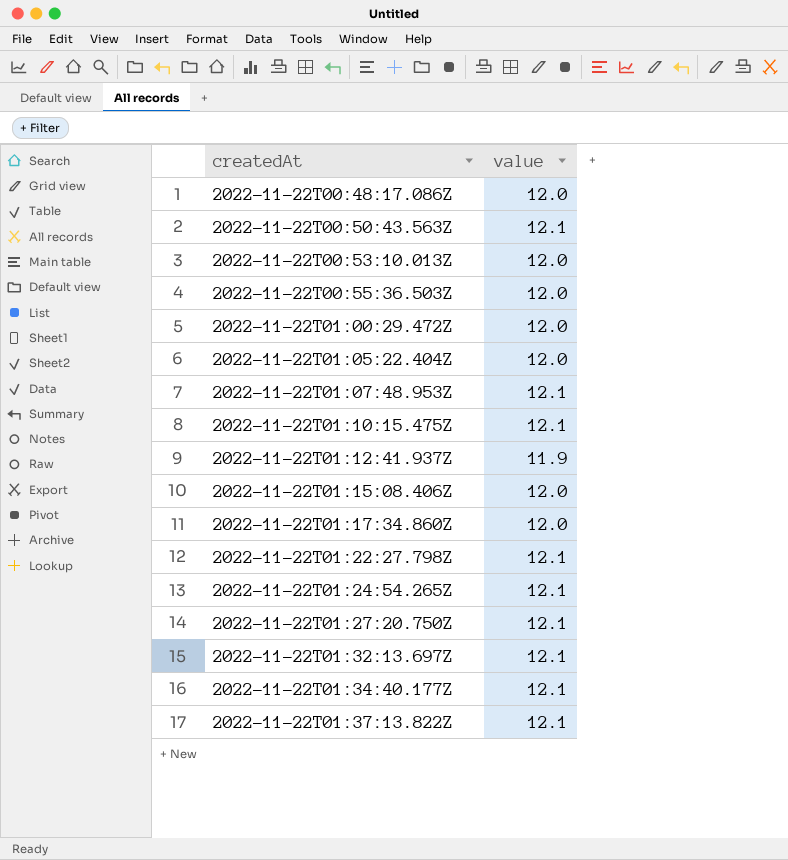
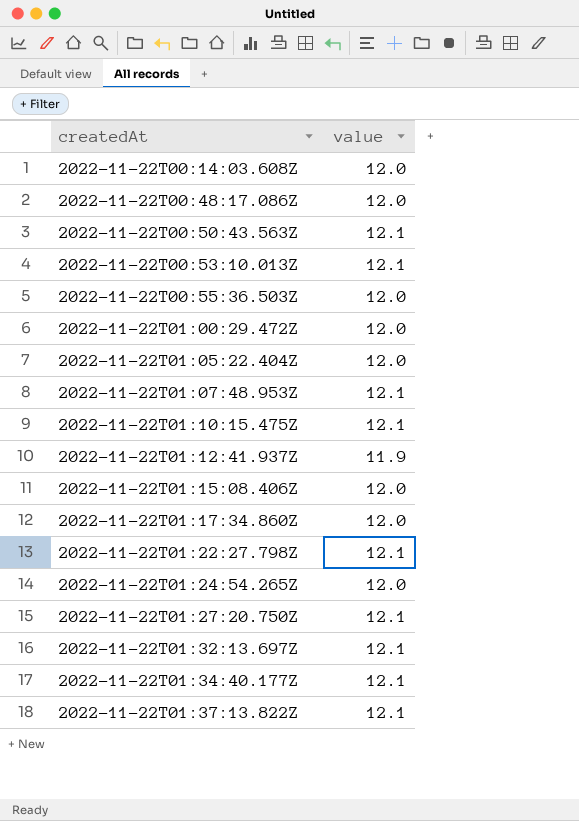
row 2022-11-22T00:14:03.608Z: none -> 12.0
2022-11-22T00:53:10.013Z | value: 12.0 -> 12.1
2022-11-22T01:24:54.265Z | value: 12.1 -> 12.0

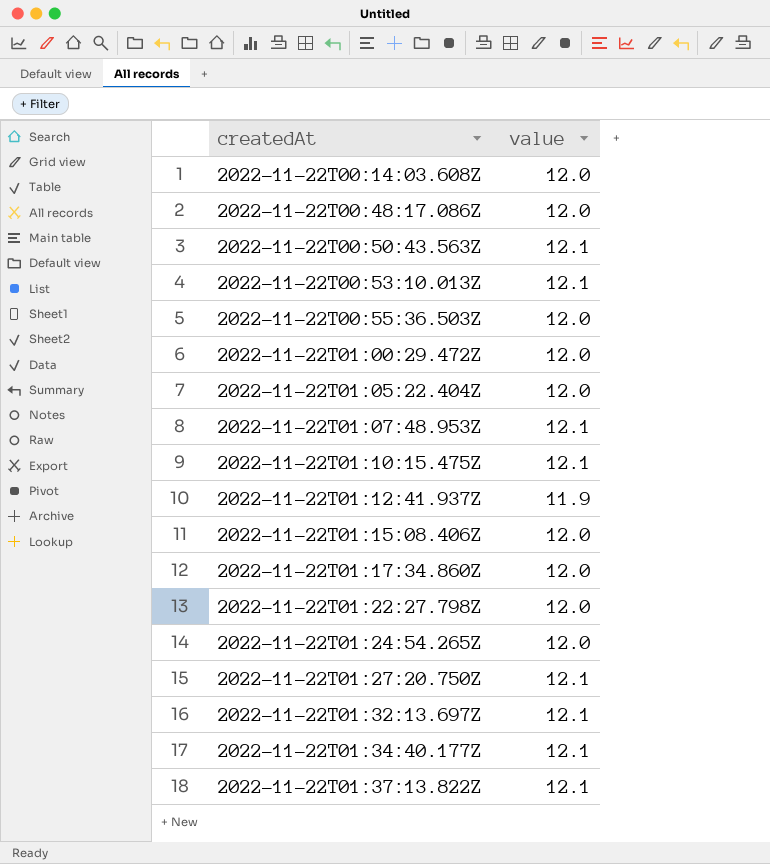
2022-11-22T01:22:27.798Z | value: 12.1 -> 12.0

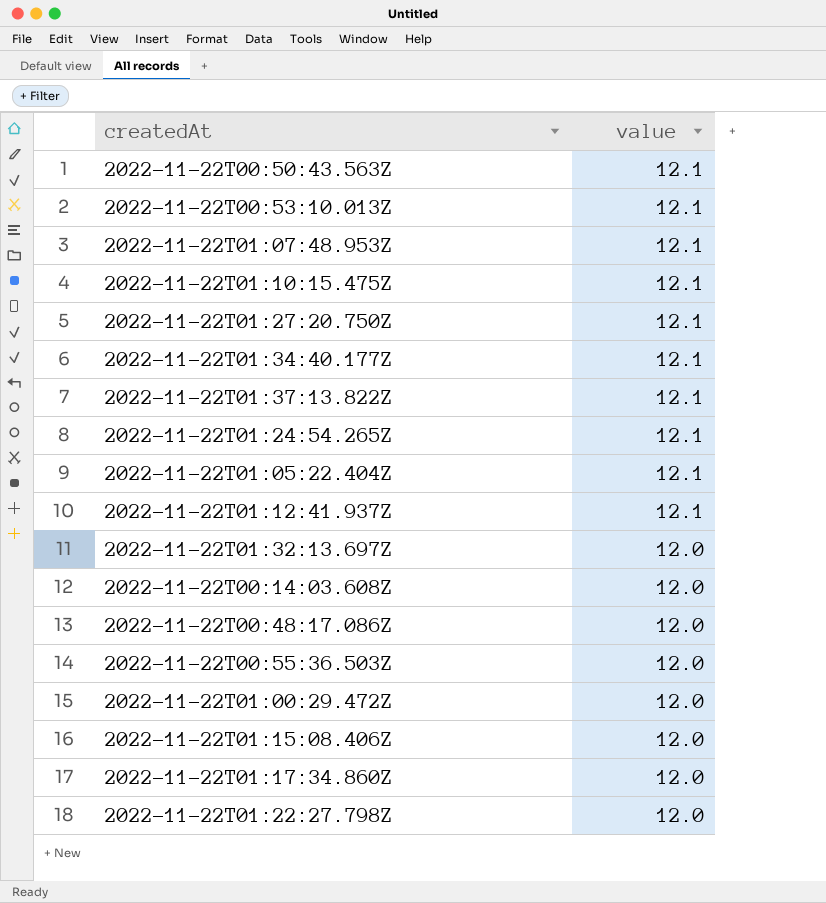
row order: createdAt ascending -> value descending
2022-11-22T01:24:54.265Z | value: 12.0 -> 12.1
2022-11-22T01:05:22.404Z | value: 12.0 -> 12.1
2022-11-22T01:12:41.937Z | value: 11.9 -> 12.1
2022-11-22T01:32:13.697Z | value: 12.1 -> 12.0

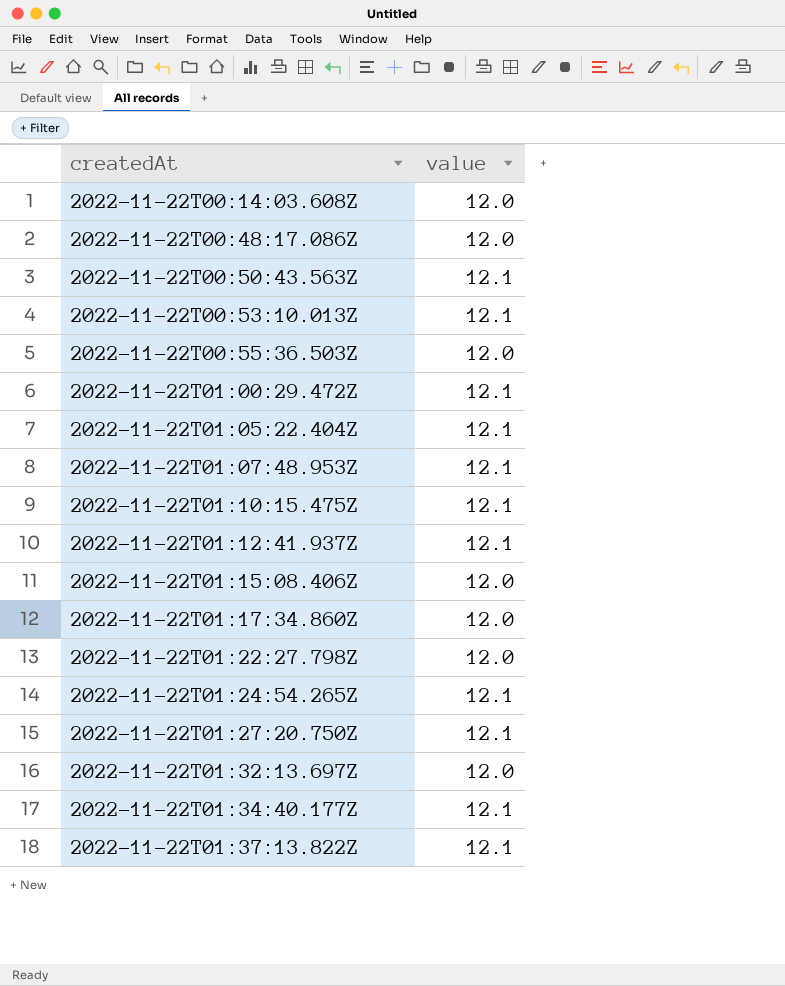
row order: value descending -> createdAt ascending
2022-11-22T01:00:29.472Z | value: 12.0 -> 12.1

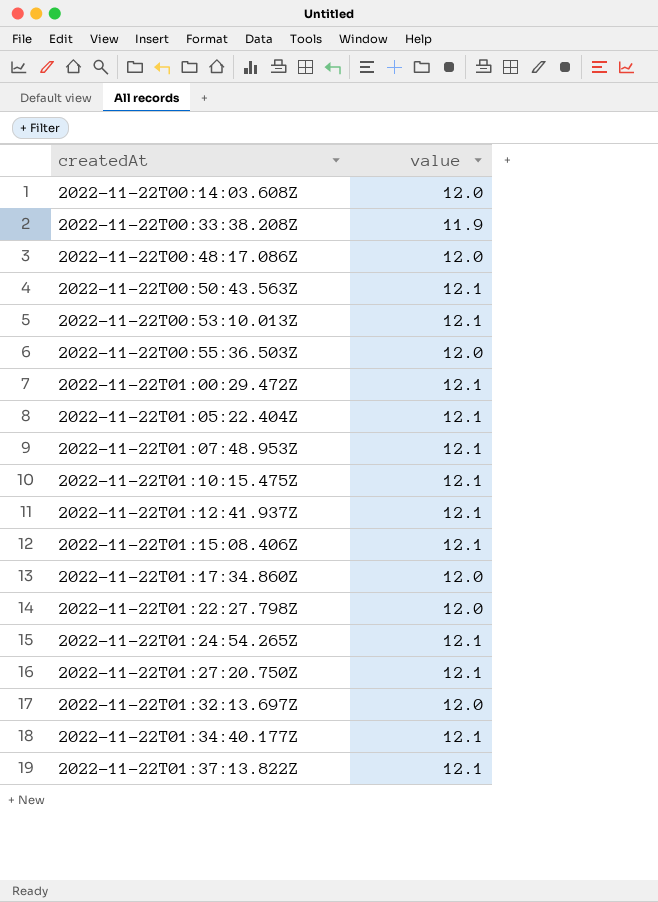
row 2022-11-22T00:33:38.208Z: none -> 11.9
2022-11-22T01:15:08.406Z | value: 12.0 -> 12.1

